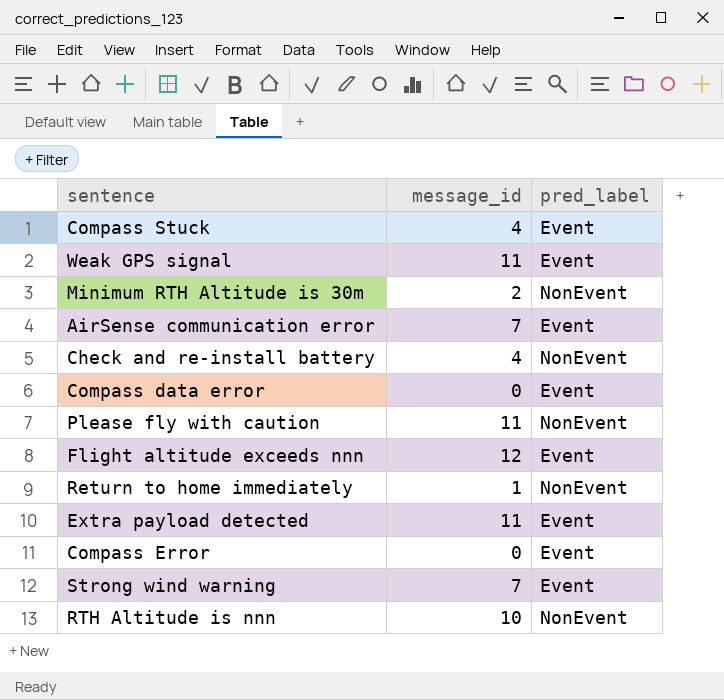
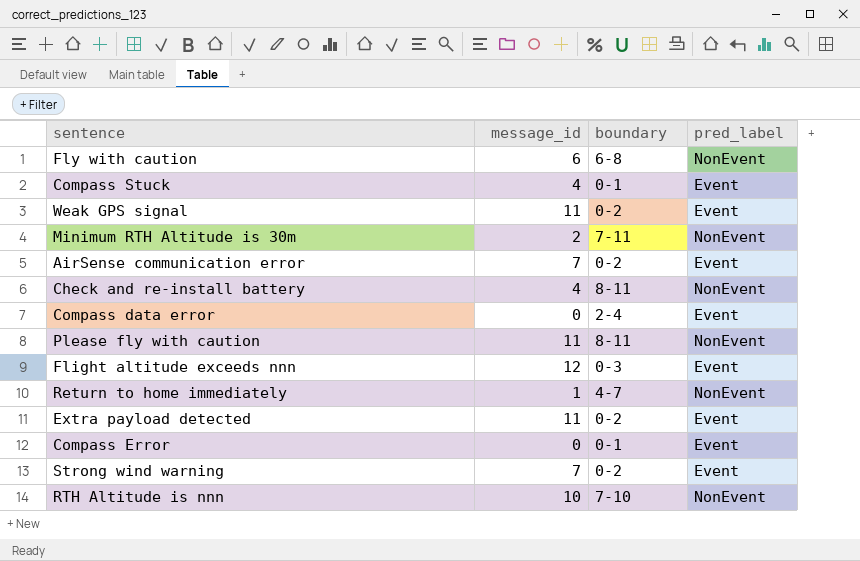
column boundary | position: none -> 3
row Fly with caution: none -> 6 | 6-8 | NonEvent

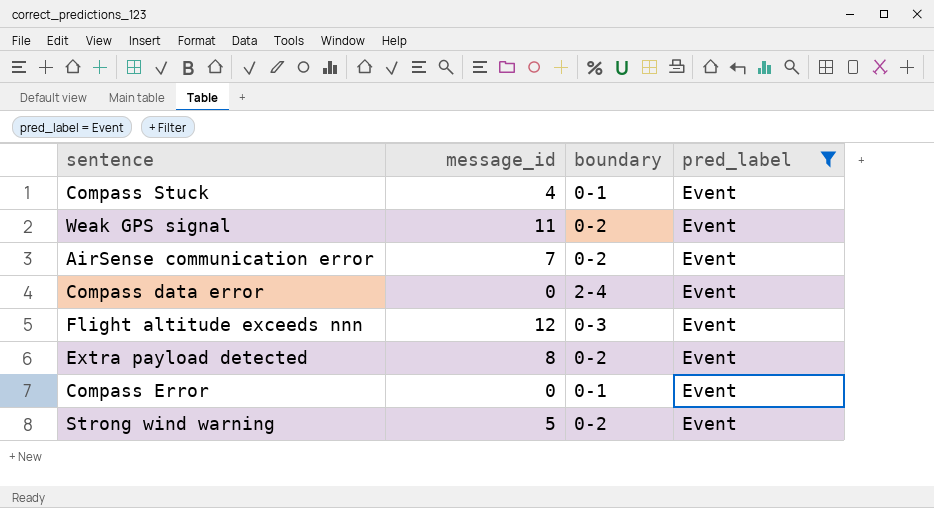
filter: none -> pred_label = Event
Extra payload detected | message_id: 11 -> 8
Strong wind warning | message_id: 7 -> 5

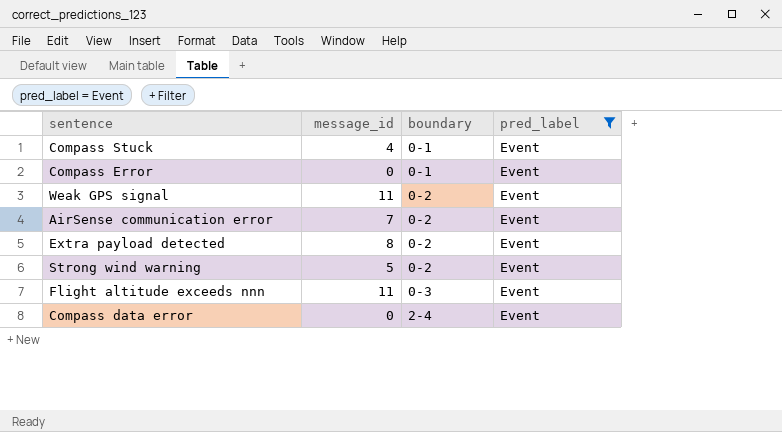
row order: none -> boundary ascending
Flight altitude exceeds nnn | message_id: 12 -> 11

